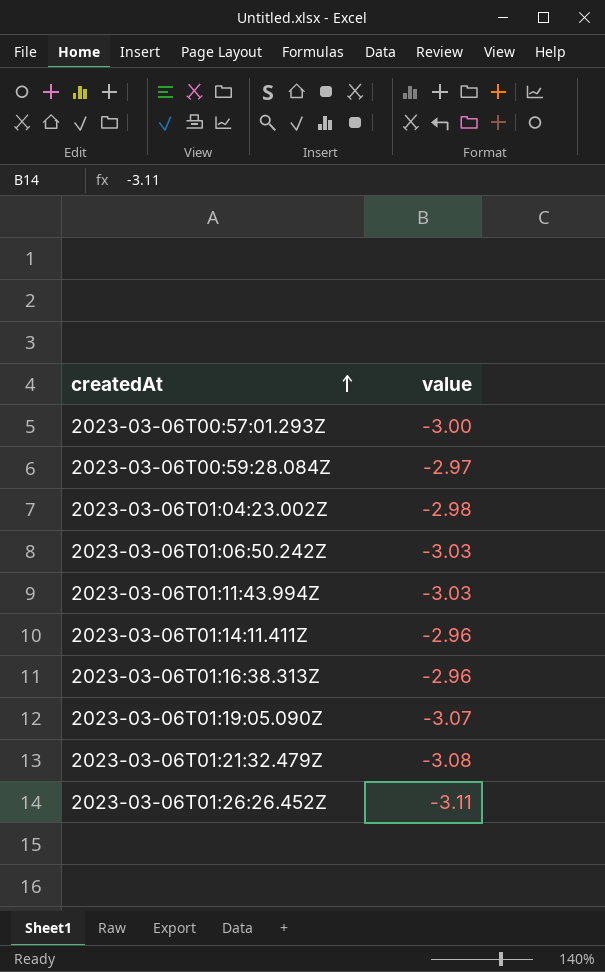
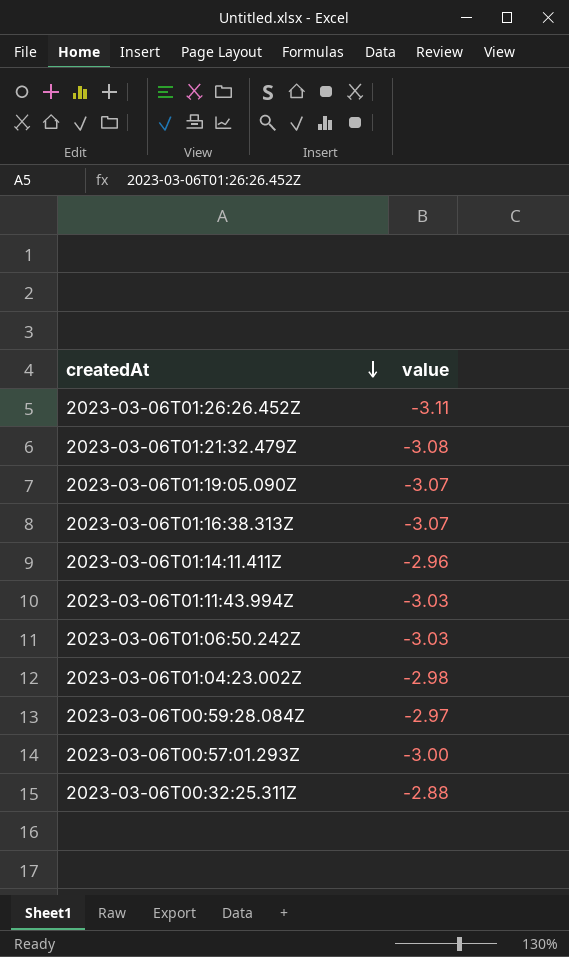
row order: createdAt ascending -> createdAt descending
2023-03-06T01:16:38.313Z | value: -2.96 -> -3.07
row 2023-03-06T00:32:25.311Z: none -> -2.88

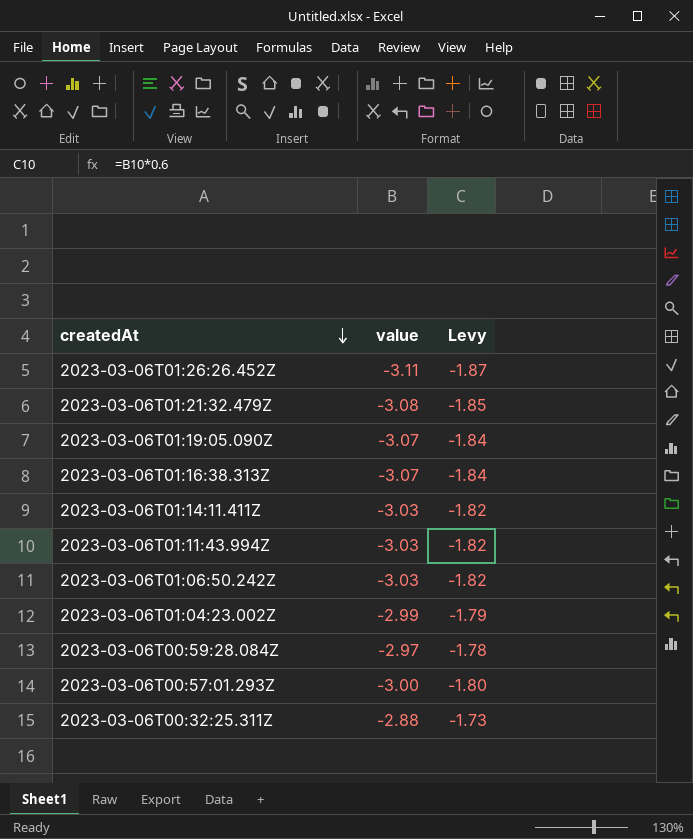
column Levy | formula: none -> [value] * 0.6
2023-03-06T01:14:11.411Z | value: -2.96 -> -3.03
2023-03-06T01:04:23.002Z | value: -2.98 -> -2.99

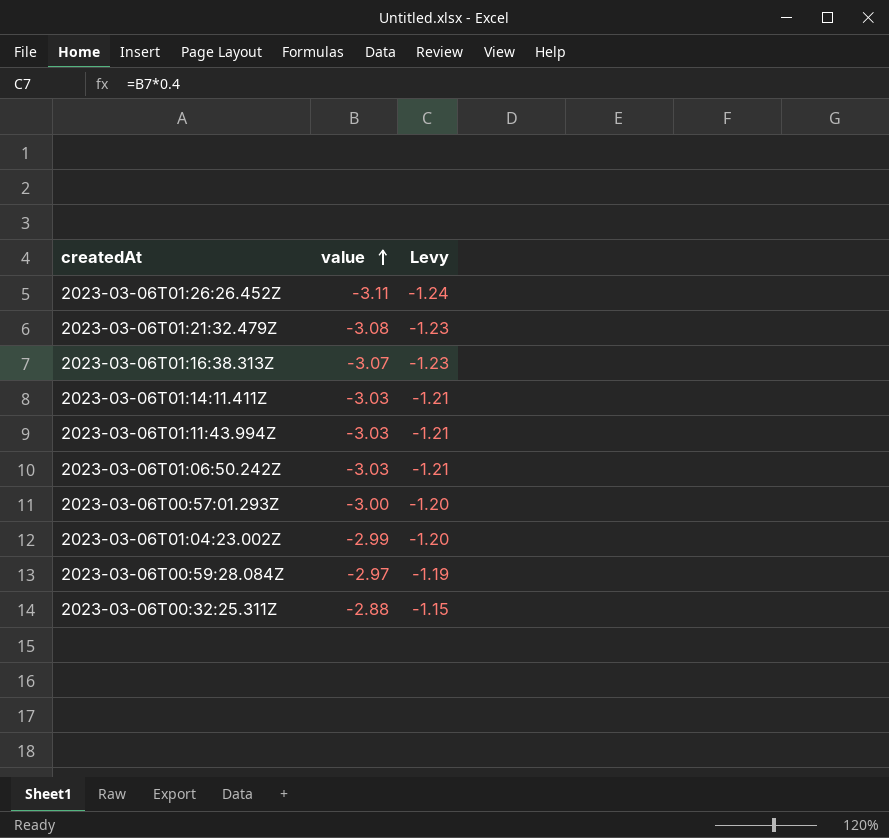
row order: createdAt descending -> value ascending
column Levy | formula: [value] * 0.6 -> [value] * 0.4
row 2023-03-06T01:19:05.090Z: -3.07 | -1.84 -> none

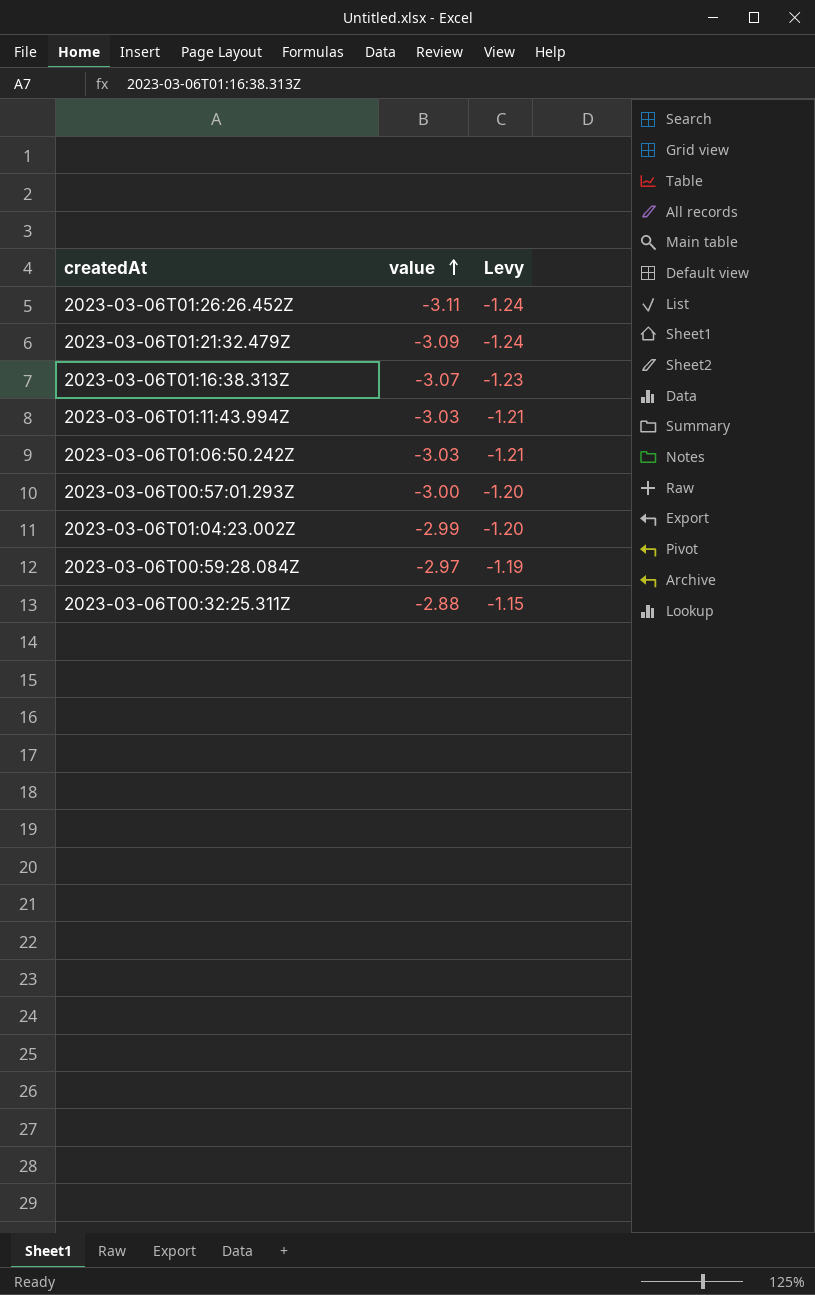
row 2023-03-06T01:14:11.411Z: -3.03 | -1.21 -> none
2023-03-06T01:21:32.479Z | value: -3.08 -> -3.09
2023-03-06T01:21:32.479Z | Levy: -1.23 -> -1.24

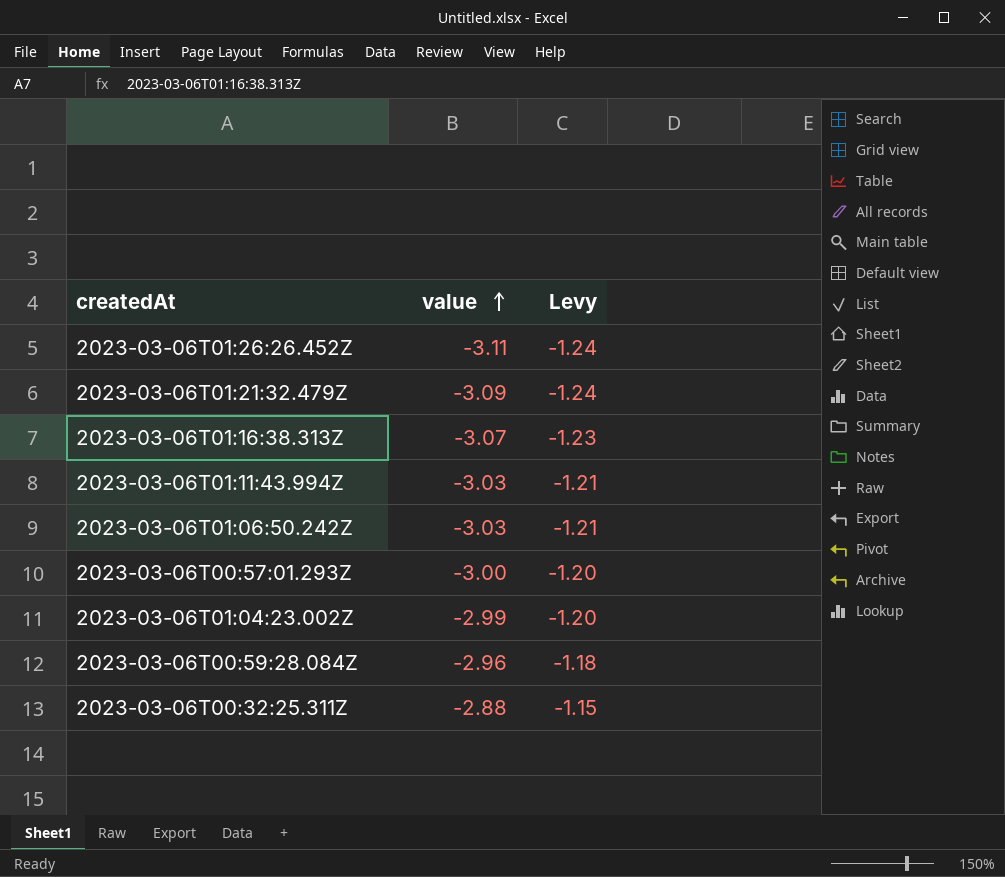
2023-03-06T00:59:28.084Z | value: -2.97 -> -2.96
2023-03-06T00:59:28.084Z | Levy: -1.19 -> -1.18

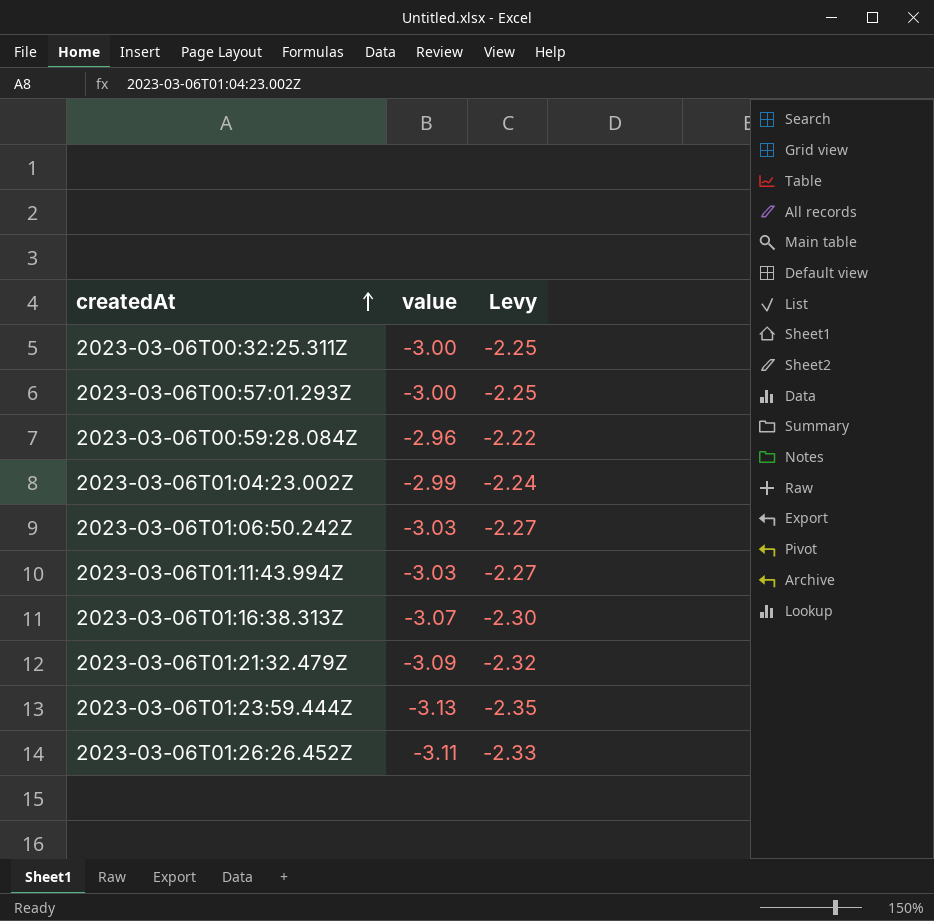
row order: value ascending -> createdAt ascending
column Levy | formula: [value] * 0.4 -> [value] * 0.75
2023-03-06T00:32:25.311Z | value: -2.88 -> -3.00
row 2023-03-06T01:23:59.444Z: none -> -3.13 | -2.35

